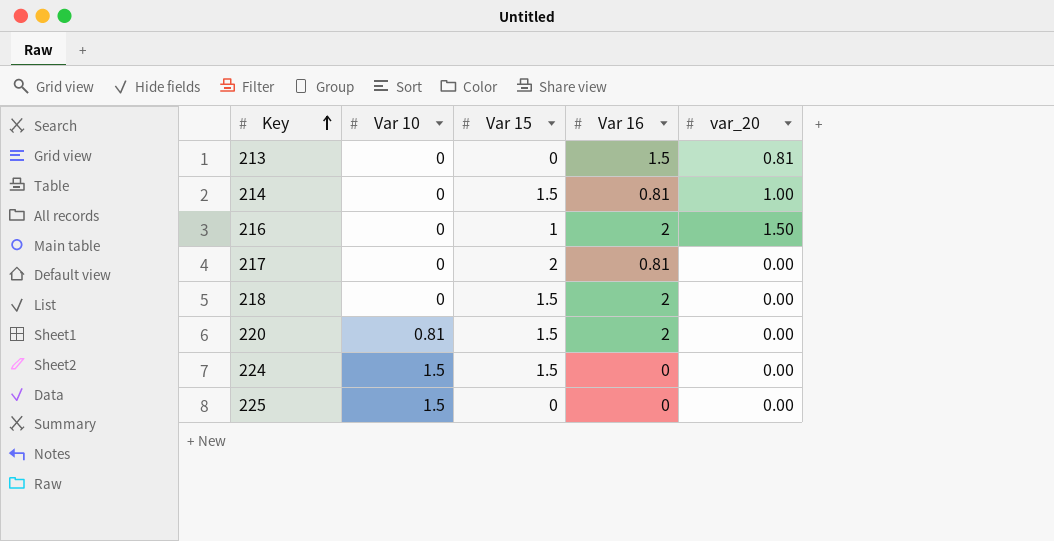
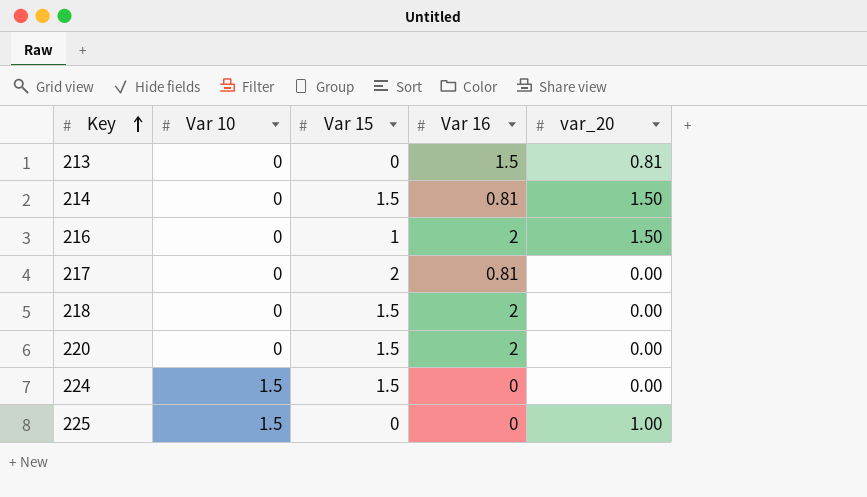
214 | var_20: 1.00 -> 1.50
220 | Var 10: 0.81 -> 0
225 | var_20: 0.00 -> 1.00

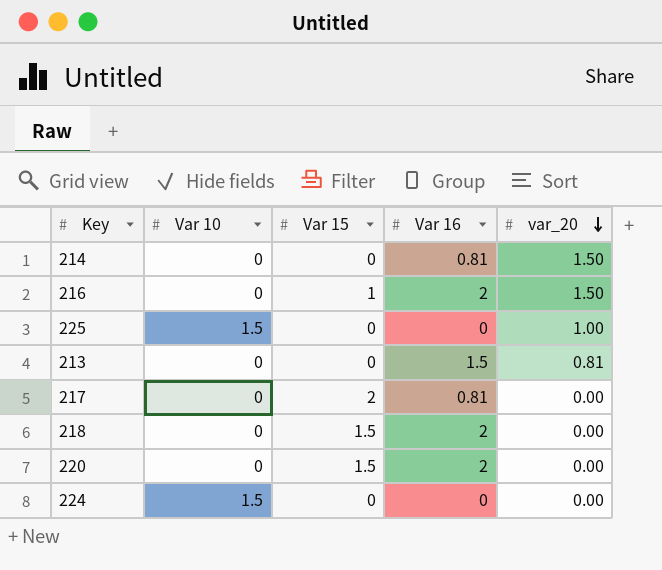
row order: Key ascending -> var_20 descending
214 | Var 15: 1.5 -> 0
224 | Var 15: 1.5 -> 0

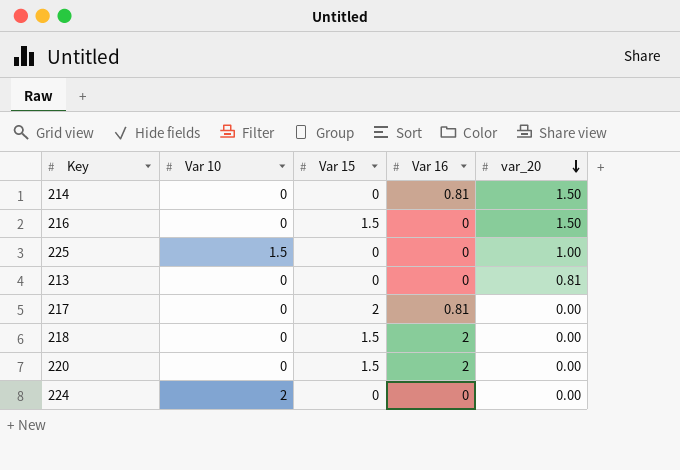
216 | Var 15: 1 -> 1.5
216 | Var 16: 2 -> 0
213 | Var 16: 1.5 -> 0
224 | Var 10: 1.5 -> 2

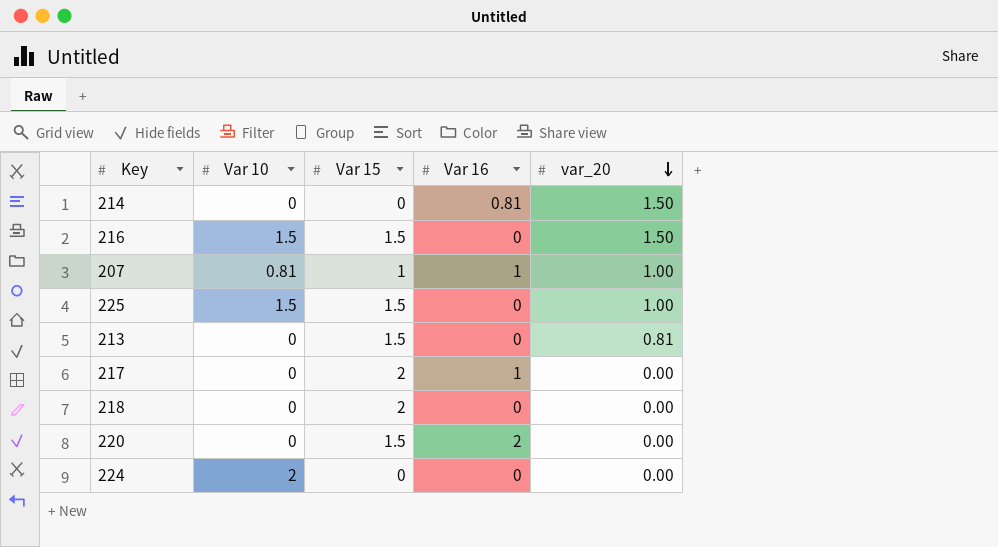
216 | Var 10: 0 -> 1.5
row 207: none -> 0.81 | 1 | 1 | 1.00
225 | Var 15: 0 -> 1.5
213 | Var 15: 0 -> 1.5
217 | Var 16: 0.81 -> 1
218 | Var 15: 1.5 -> 2
218 | Var 16: 2 -> 0

